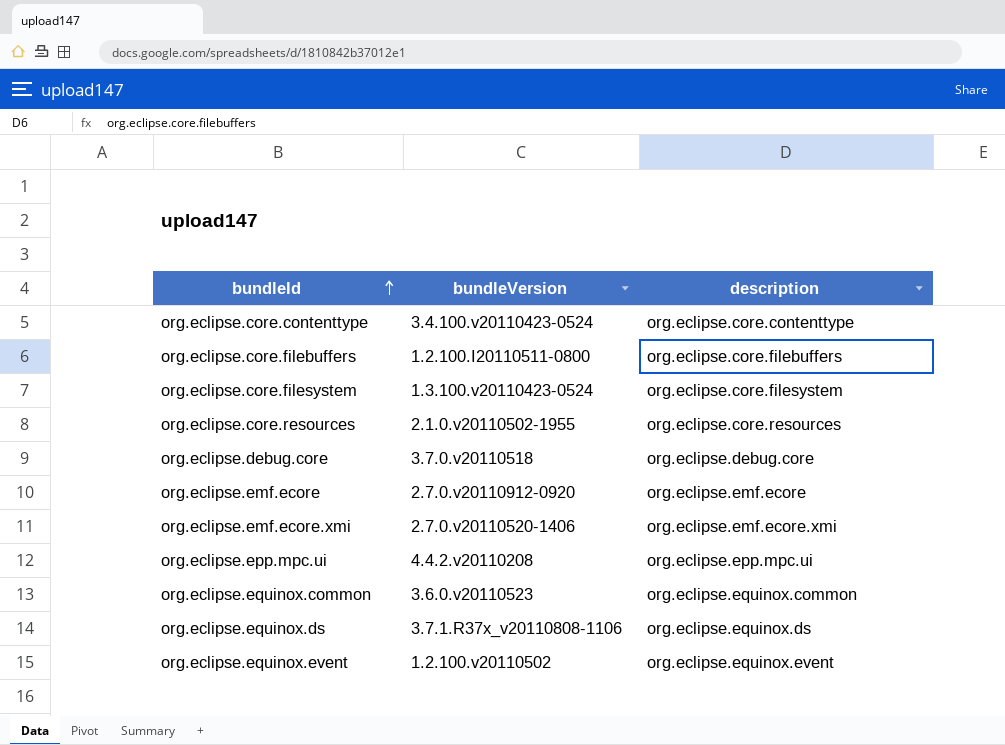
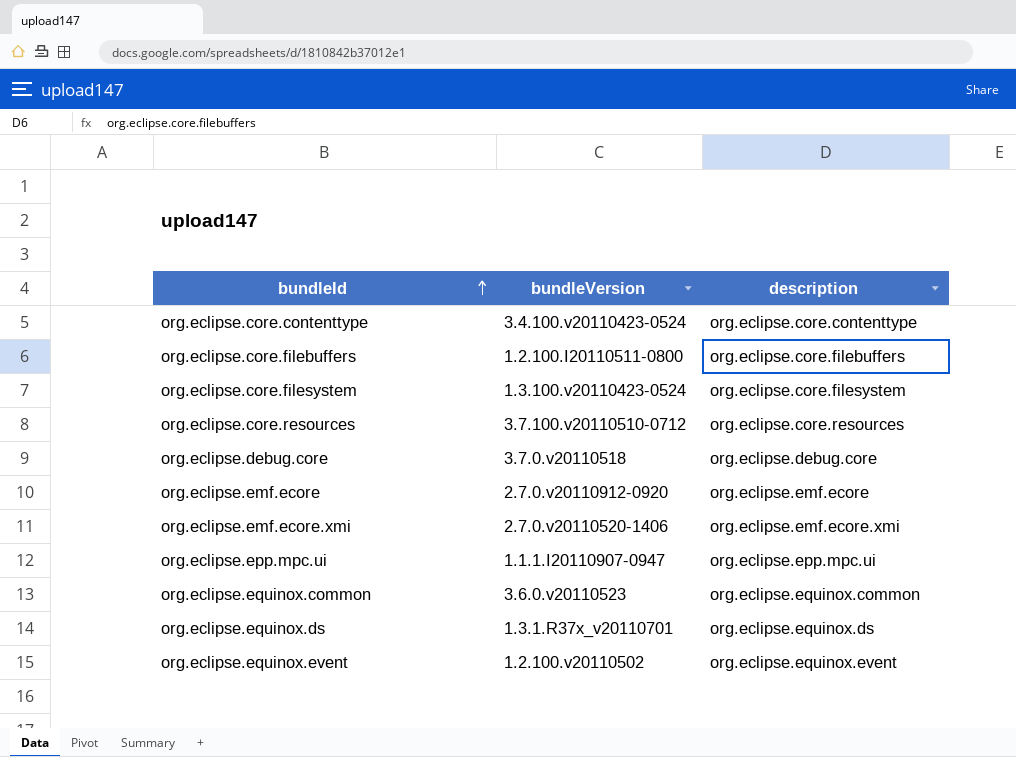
org.eclipse.core.resources | bundleVersion: 2.1.0.v20110502-1955 -> 3.7.100.v20110510-0712
org.eclipse.epp.mpc.ui | bundleVersion: 4.4.2.v20110208 -> 1.1.1.I20110907-0947
org.eclipse.equinox.ds | bundleVersion: 3.7.1.R37x_v20110808-1106 -> 1.3.1.R37x_v20110701

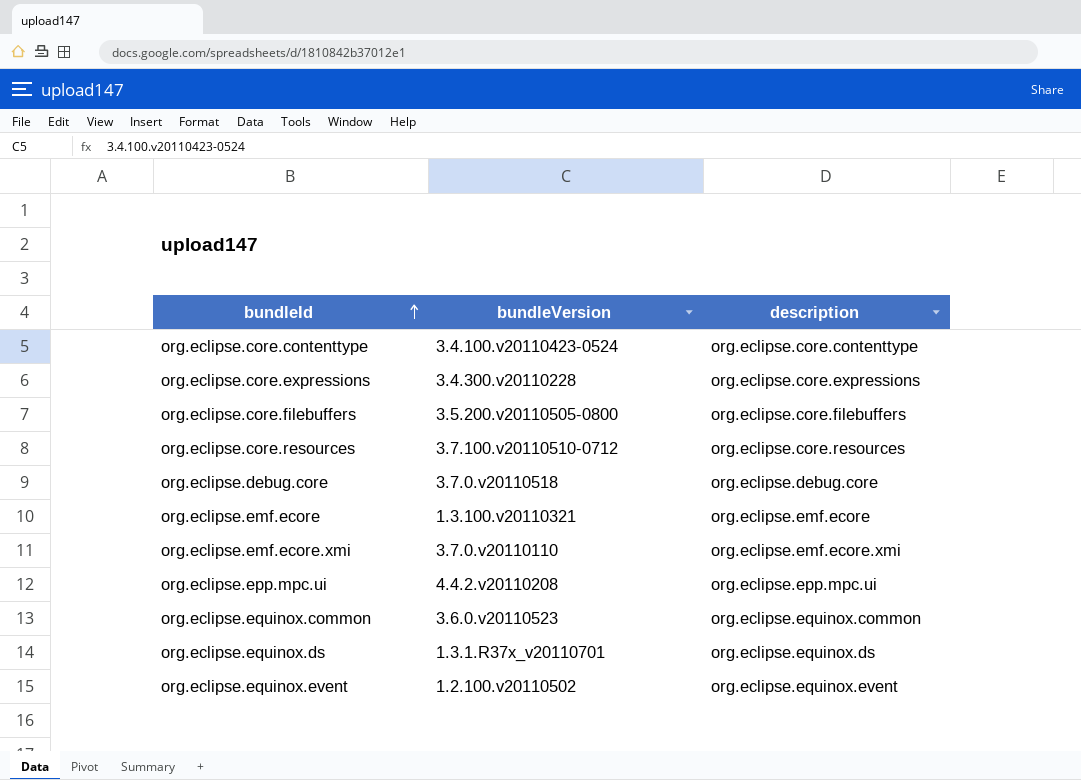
row org.eclipse.core.filesystem: 1.3.100.v20110423-0524 | org.eclipse.core.filesystem -> none
row org.eclipse.core.expressions: none -> 3.4.300.v20110228 | org.eclipse.core.expressions
org.eclipse.core.filebuffers | bundleVersion: 1.2.100.I20110511-0800 -> 3.5.200.v20110505-0800
org.eclipse.emf.ecore | bundleVersion: 2.7.0.v20110912-0920 -> 1.3.100.v20110321
org.eclipse.emf.ecore.xmi | bundleVersion: 2.7.0.v20110520-1406 -> 3.7.0.v20110110
org.eclipse.epp.mpc.ui | bundleVersion: 1.1.1.I20110907-0947 -> 4.4.2.v20110208

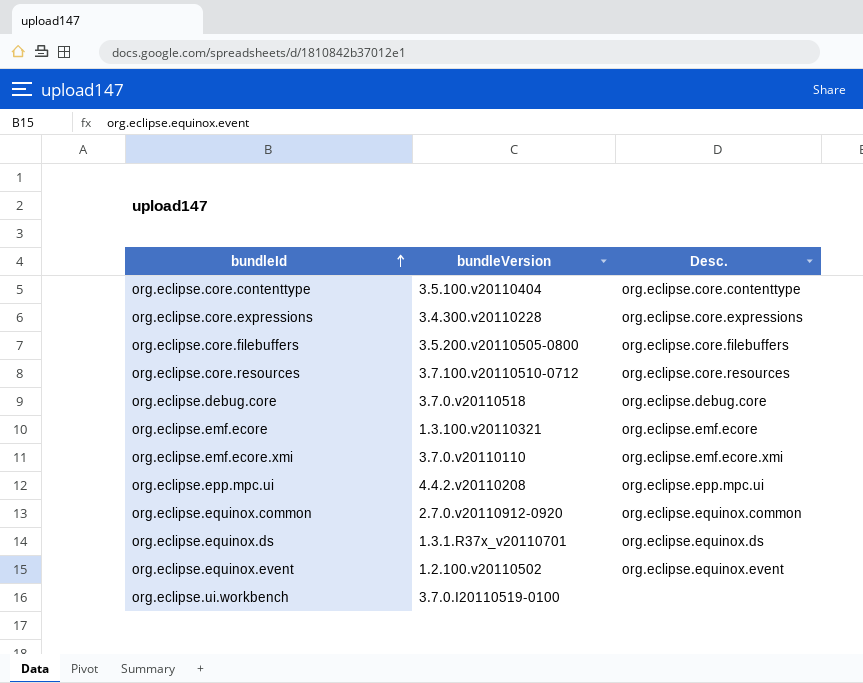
column name: description -> Desc.
org.eclipse.core.contenttype | bundleVersion: 3.4.100.v20110423-0524 -> 3.5.100.v20110404
org.eclipse.equinox.common | bundleVersion: 3.6.0.v20110523 -> 2.7.0.v20110912-0920
row org.eclipse.ui.workbench: none -> 3.7.0.I20110519-0100 | none

